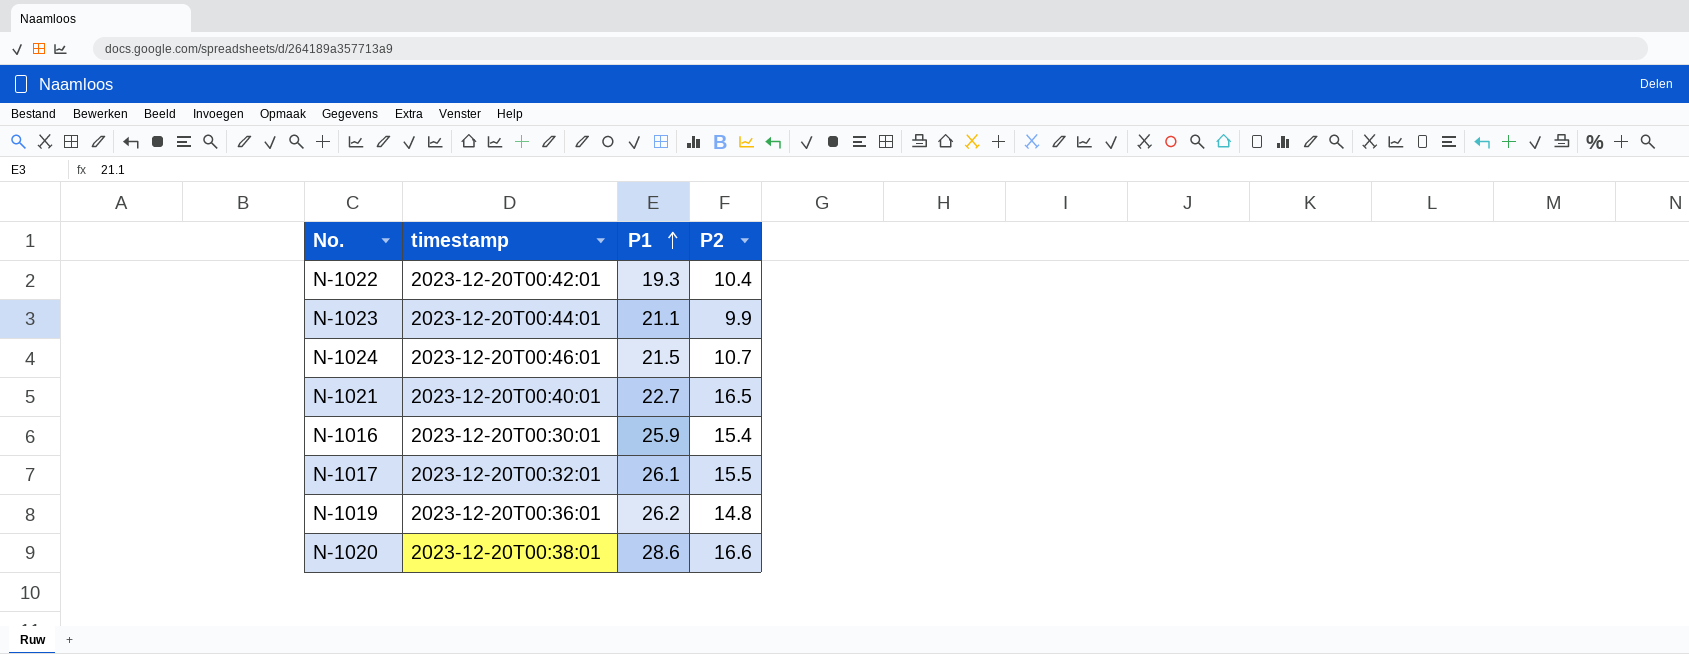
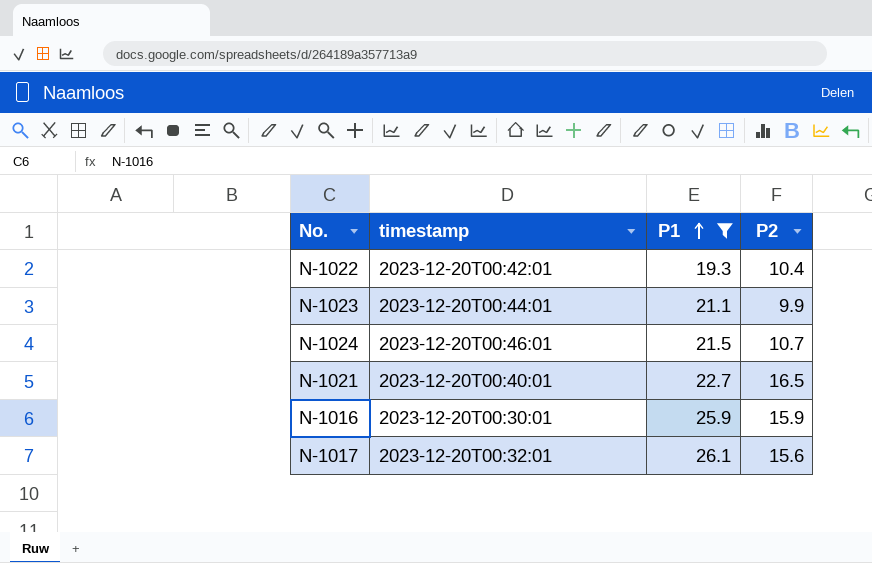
filter: none -> P1 <= 26.1
N-1016 | P2: 15.4 -> 15.9
N-1017 | P2: 15.5 -> 15.6

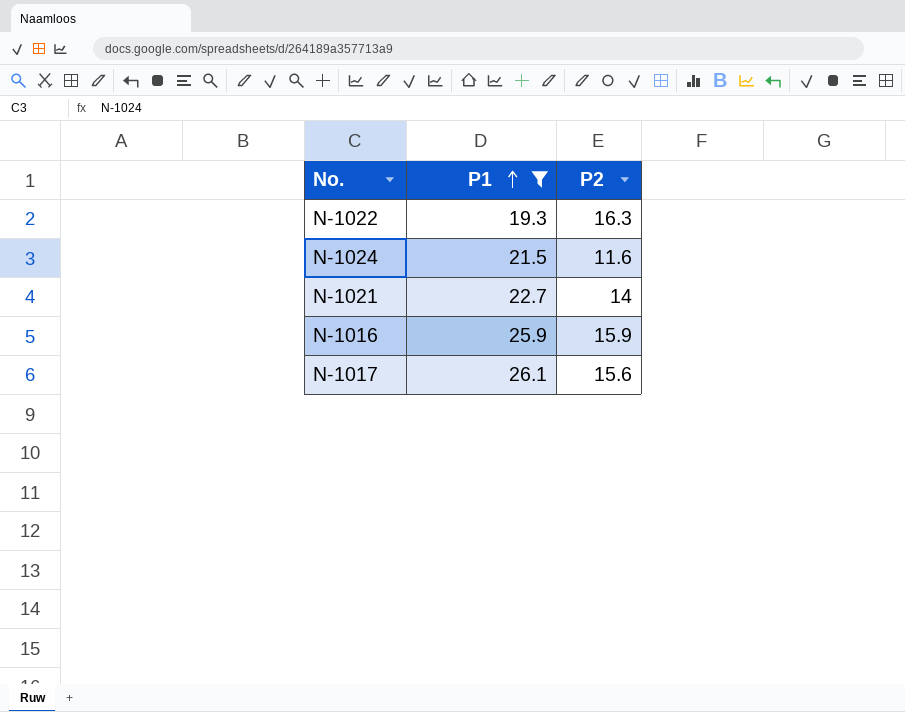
column timestamp | position: 2 -> none
row N-1023: 2023-12-20T00:44:01 | 21.1 | 9.9 -> none
N-1022 | P2: 10.4 -> 16.3
N-1024 | P2: 10.7 -> 11.6
N-1021 | P2: 16.5 -> 14

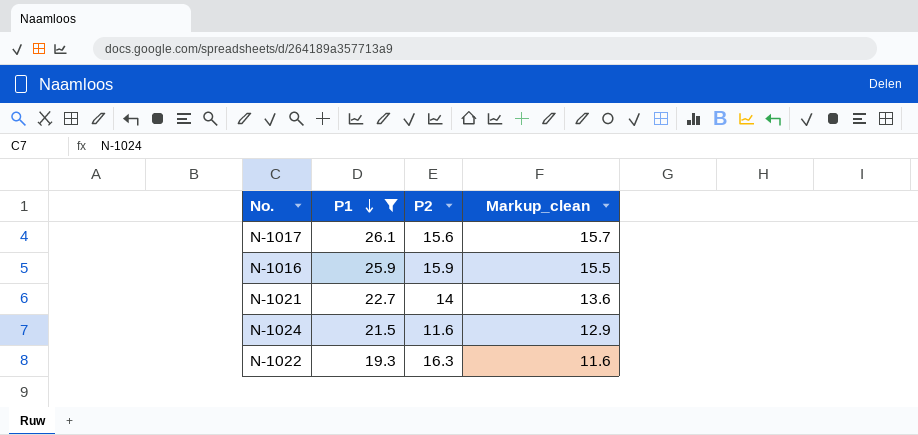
row order: P1 ascending -> P1 descending
column Markup_clean | formula: none -> [P1] * 0.6

